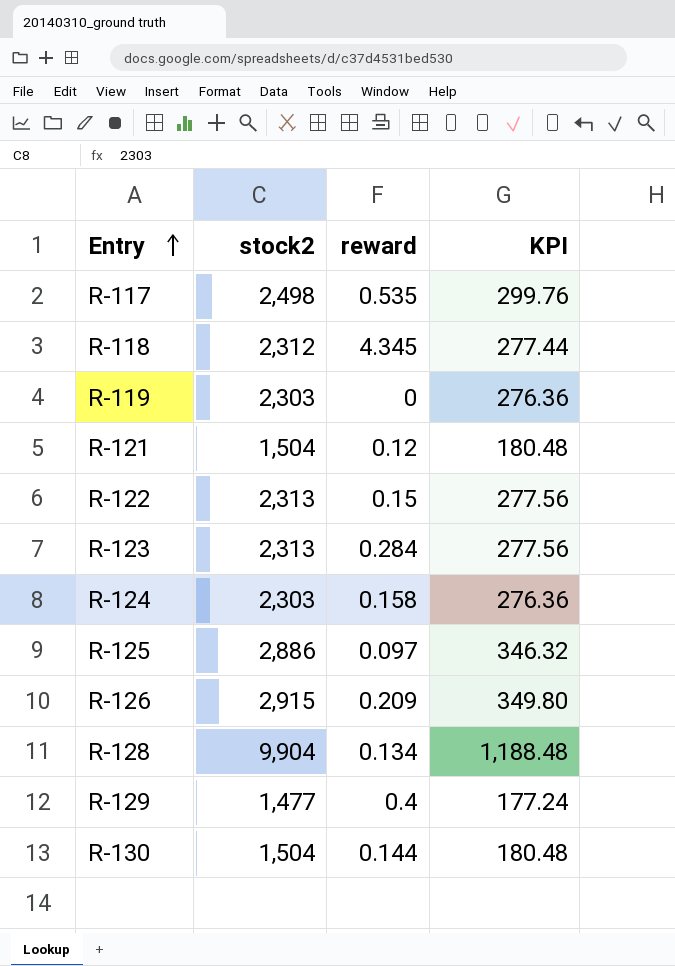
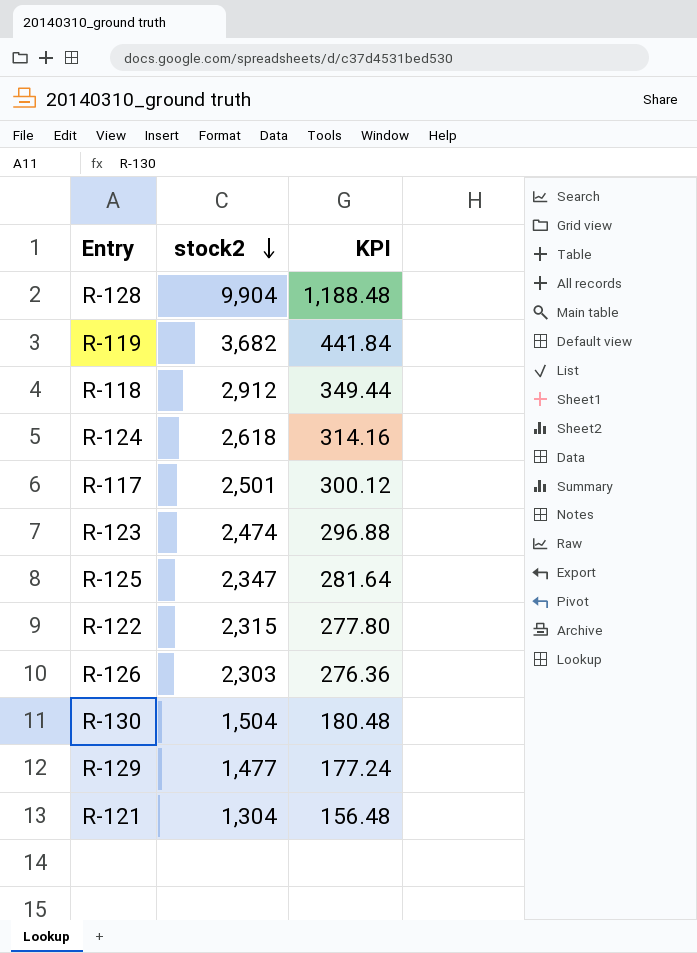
row order: Entry ascending -> stock2 descending
column reward | position: 3 -> none
R-119 | stock2: 2,303 -> 3,682
R-119 | KPI: 276.36 -> 441.84
R-118 | stock2: 2,312 -> 2,912
R-118 | KPI: 277.44 -> 349.44
R-124 | stock2: 2,303 -> 2,618
R-124 | KPI: 276.36 -> 314.16
R-117 | stock2: 2,498 -> 2,501
R-117 | KPI: 299.76 -> 300.12
R-123 | stock2: 2,313 -> 2,474
R-123 | KPI: 277.56 -> 296.88
R-125 | stock2: 2,886 -> 2,347
R-125 | KPI: 346.32 -> 281.64
R-122 | stock2: 2,313 -> 2,315
R-122 | KPI: 277.56 -> 277.80
R-126 | stock2: 2,915 -> 2,303
R-126 | KPI: 349.80 -> 276.36
R-121 | stock2: 1,504 -> 1,304
R-121 | KPI: 180.48 -> 156.48

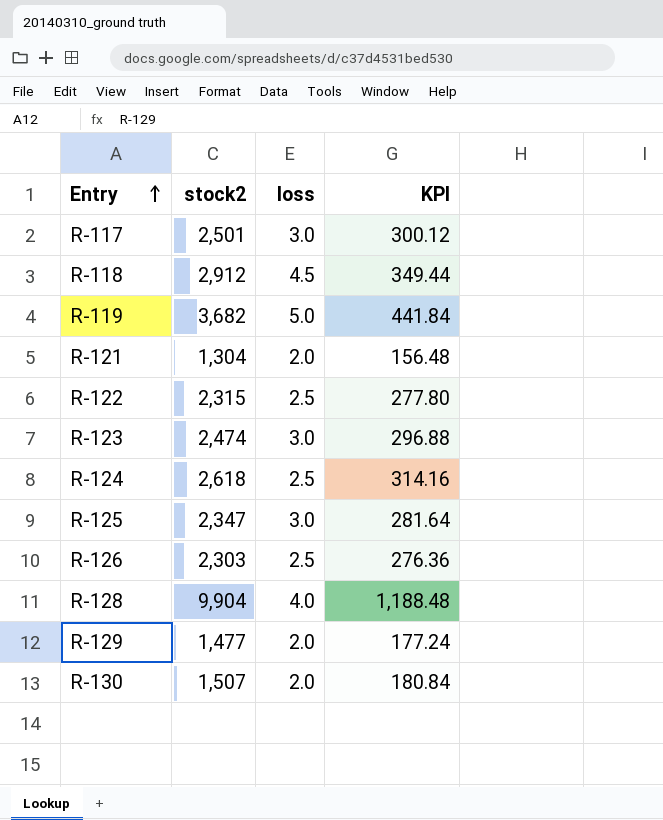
row order: stock2 descending -> Entry ascending
column loss | position: none -> 3
R-130 | stock2: 1,504 -> 1,507
R-130 | KPI: 180.48 -> 180.84

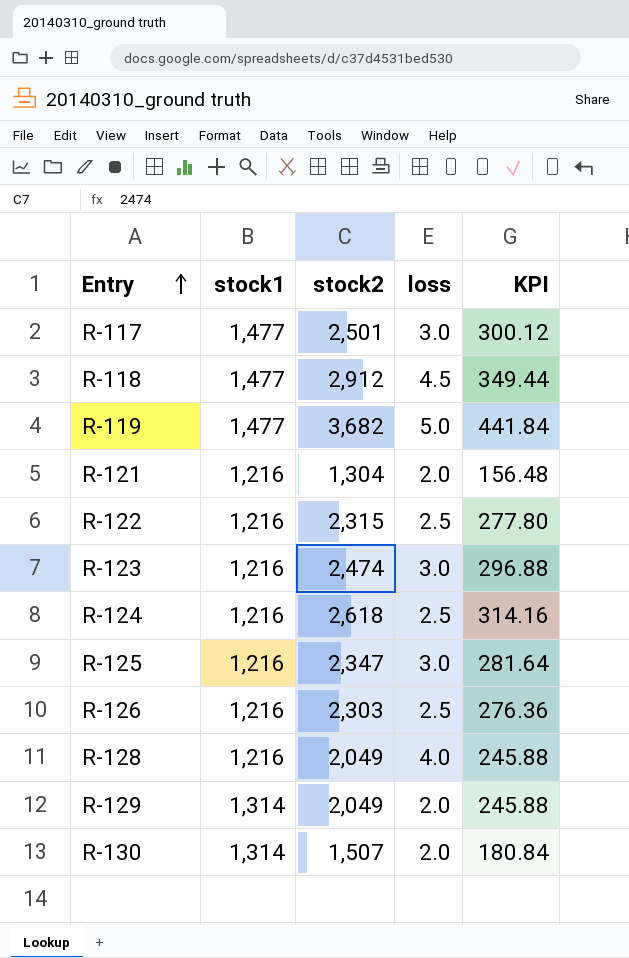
column stock1 | position: none -> 2
R-128 | stock2: 9,904 -> 2,049
R-128 | KPI: 1,188.48 -> 245.88
R-129 | stock2: 1,477 -> 2,049
R-129 | KPI: 177.24 -> 245.88

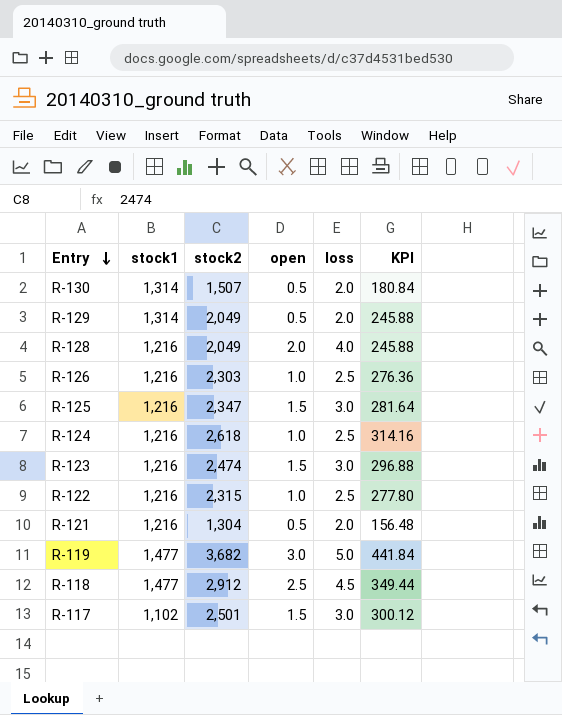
row order: Entry ascending -> Entry descending
column open | position: none -> 4
R-117 | stock1: 1,477 -> 1,102

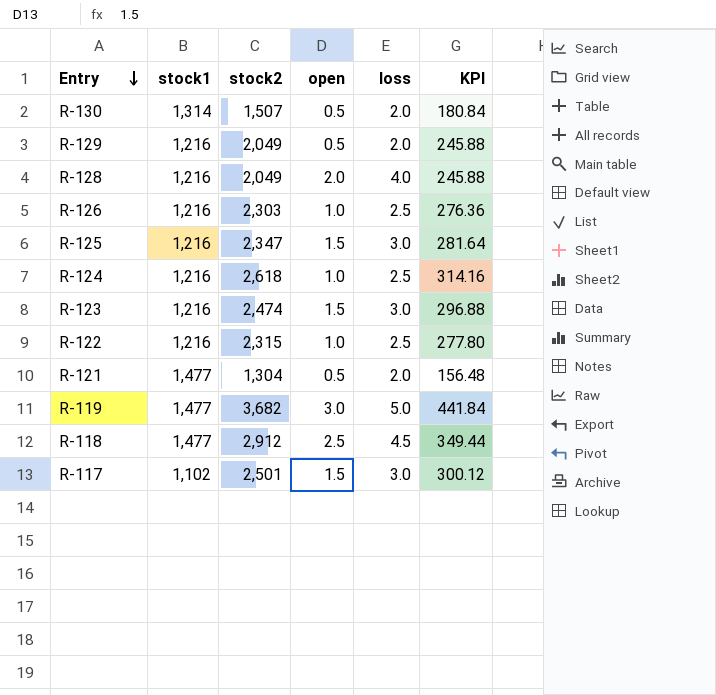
R-129 | stock1: 1,314 -> 1,216
R-121 | stock1: 1,216 -> 1,477

